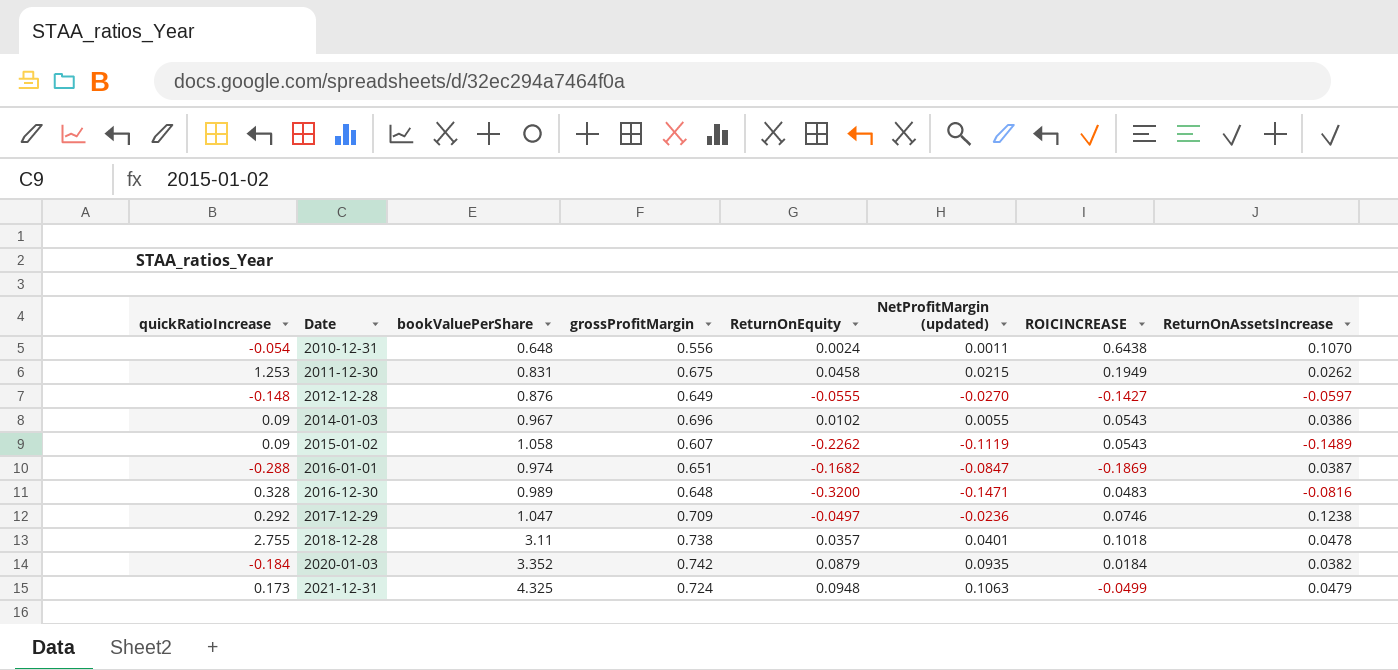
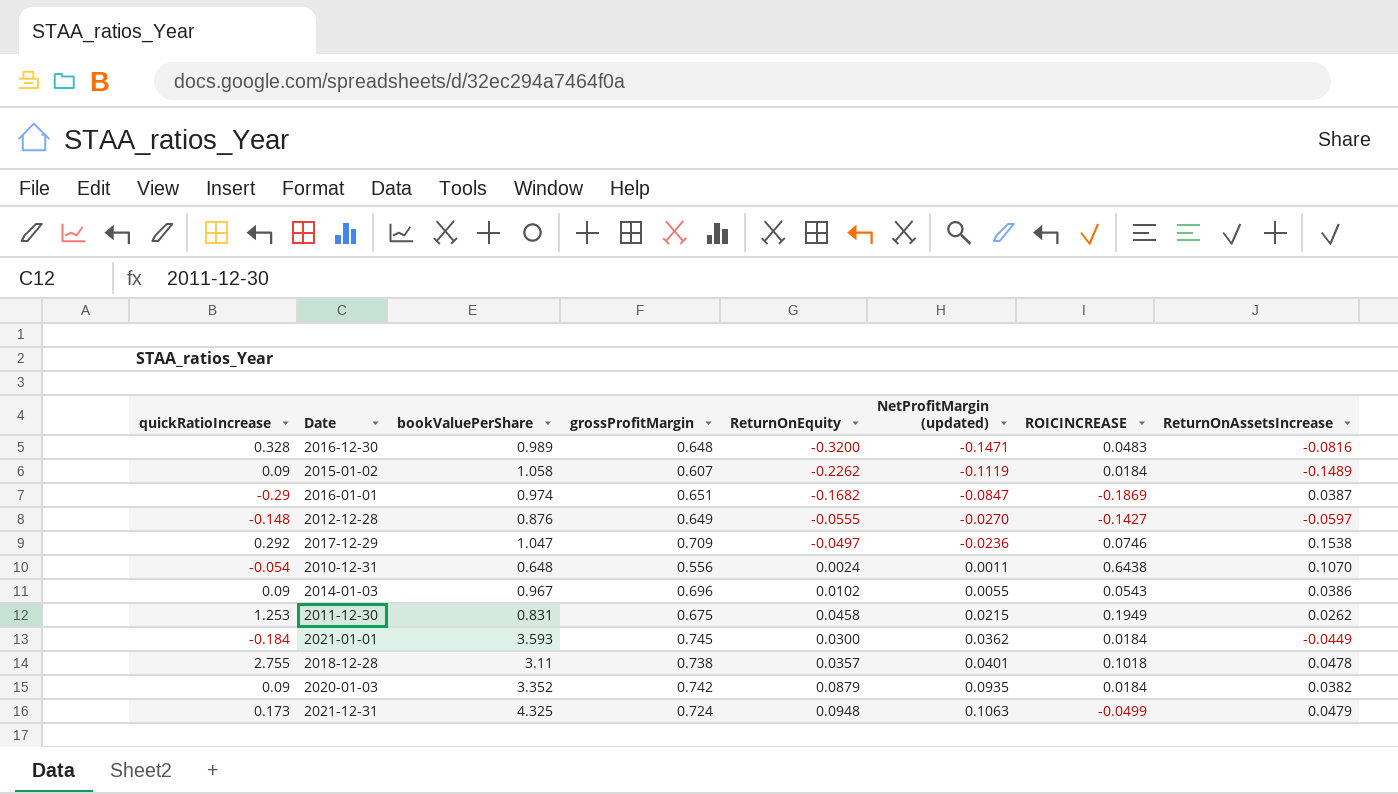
row order: Date ascending -> NetProfitMargin (updated) ascending
2015-01-02 | ROICINCREASE: 0.0543 -> 0.0184
2016-01-01 | quickRatioIncrease: -0.288 -> -0.29
2017-12-29 | ReturnOnAssetsIncrease: 0.1238 -> 0.1538
row 2021-01-01: none -> -0.184 | 3.593 | 0.745 | 0.0300 | 0.0362 | 0.0184 | -0.0449
2020-01-03 | quickRatioIncrease: -0.184 -> 0.09

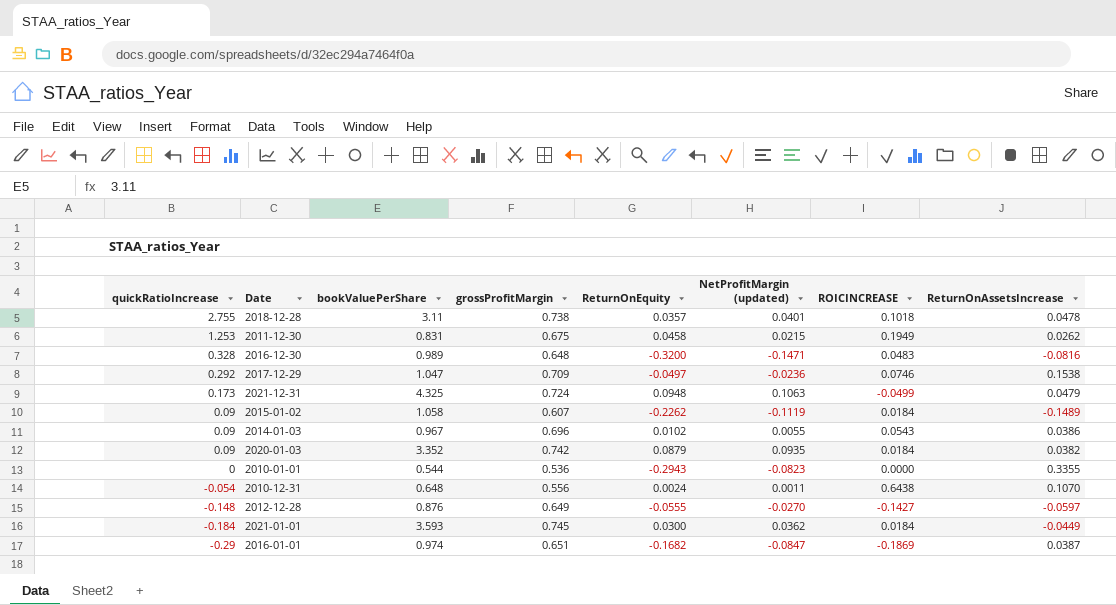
row order: NetProfitMargin (updated) ascending -> quickRatioIncrease descending
row 2010-01-01: none -> 0 | 0.544 | 0.536 | -0.2943 | -0.0823 | 0.0000 | 0.3355

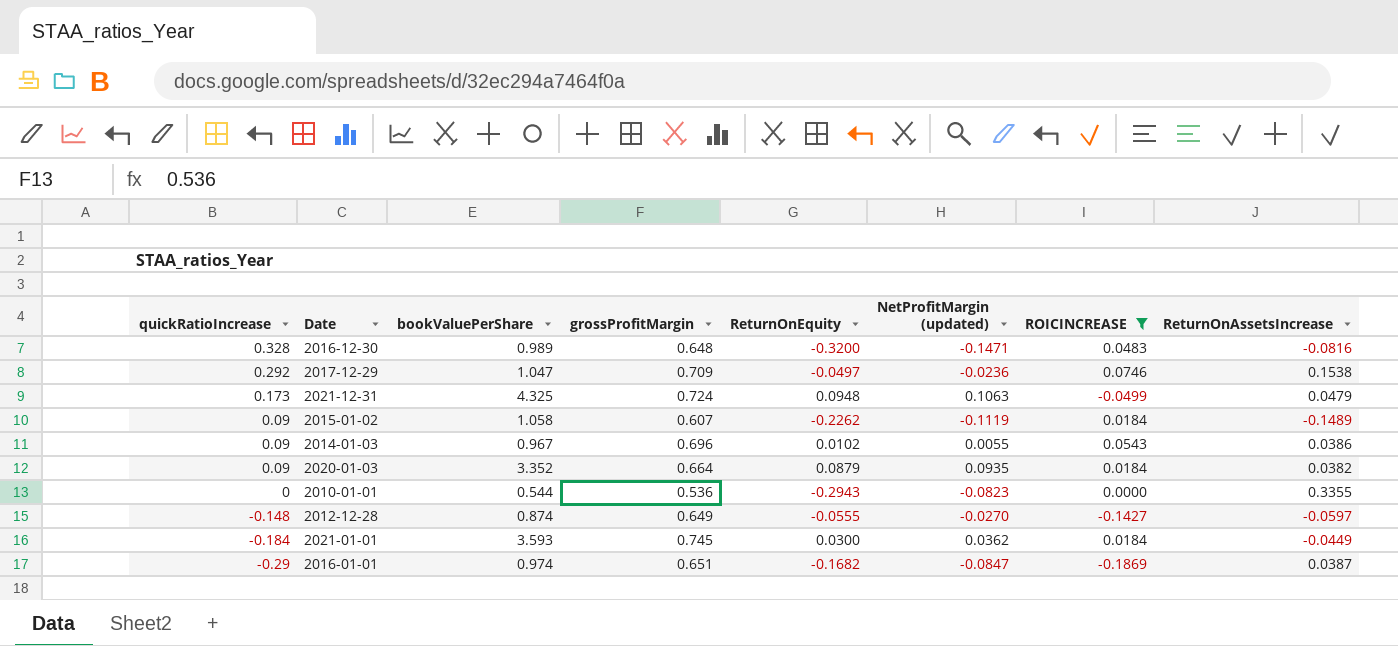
filter: none -> ROICINCREASE <= 0.0746
2020-01-03 | grossProfitMargin: 0.742 -> 0.664
2012-12-28 | bookValuePerShare: 0.876 -> 0.874

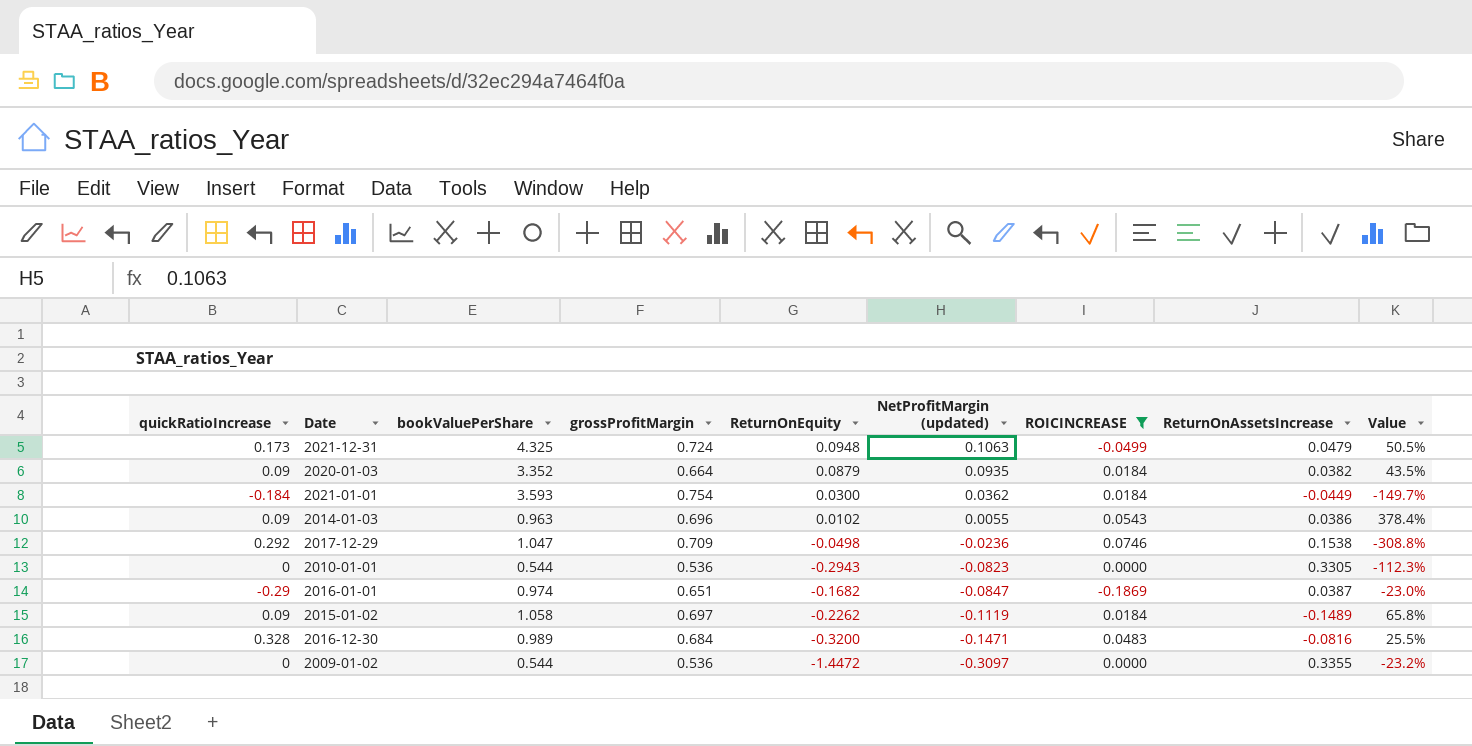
row order: quickRatioIncrease descending -> NetProfitMargin (updated) descending
column Value | formula: none -> [ReturnOnAssetsIncrease] / [ReturnOnEquity]
row 2012-12-28: -0.148 | 0.874 | 0.649 | -0.0555 | -0.0270 | -0.1427 | -0.0597 -> none
2021-01-01 | grossProfitMargin: 0.745 -> 0.754
2014-01-03 | bookValuePerShare: 0.967 -> 0.963
2017-12-29 | ReturnOnEquity: -0.0497 -> -0.0498
2010-01-01 | ReturnOnAssetsIncrease: 0.3355 -> 0.3305
2015-01-02 | grossProfitMargin: 0.607 -> 0.697
2016-12-30 | grossProfitMargin: 0.648 -> 0.684
row 2009-01-02: none -> 0 | 0.544 | 0.536 | -1.4472 | -0.3097 | 0.0000 | 0.3355 | -23.2%

